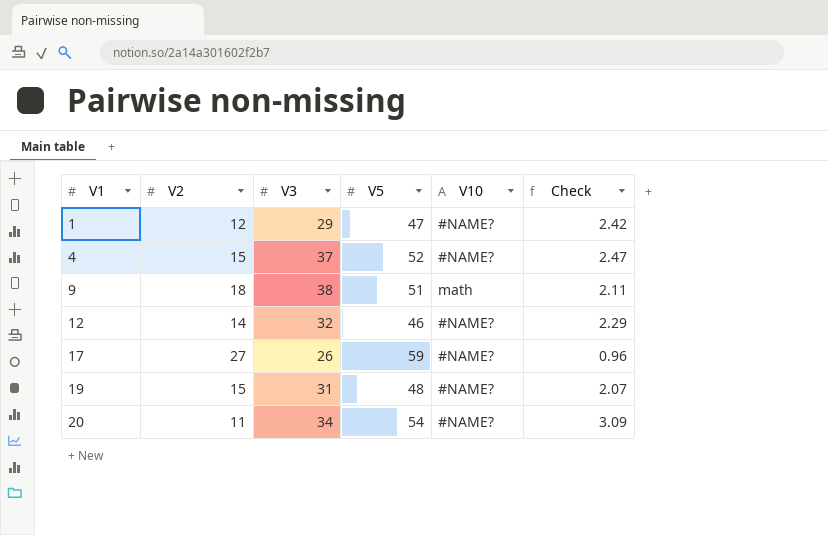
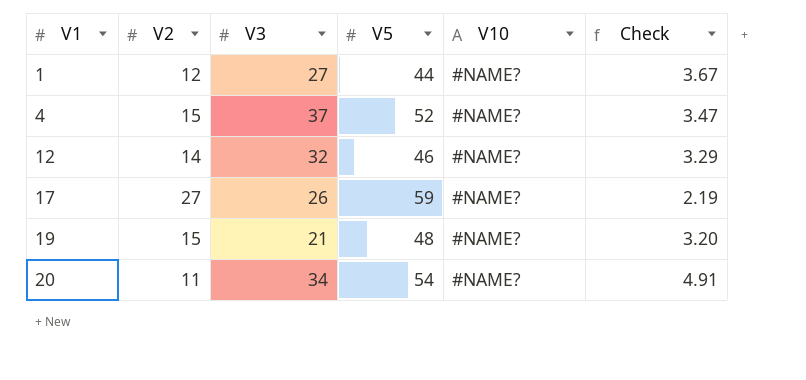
column Check | formula: [V3] / [V2] -> [V5] / [V2]
row 9: 18 | 38 | 51 | math | 2.11 -> none
1 | V3: 29 -> 27
1 | V5: 47 -> 44
19 | V3: 31 -> 21

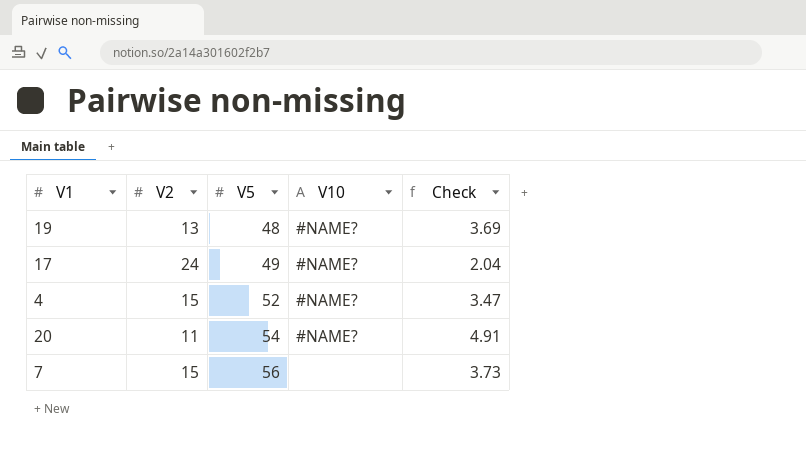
row order: V1 ascending -> V5 ascending
column V3 | position: 3 -> none
row 1: 12 | 27 | 44 | #NAME? | 3.67 -> none
row 12: 14 | 32 | 46 | #NAME? | 3.29 -> none
19 | V2: 15 -> 13
19 | Check: 3.20 -> 3.69
17 | V2: 27 -> 24
17 | V5: 59 -> 49
17 | Check: 2.19 -> 2.04
row 7: none -> 15 | 56 | none | 3.73

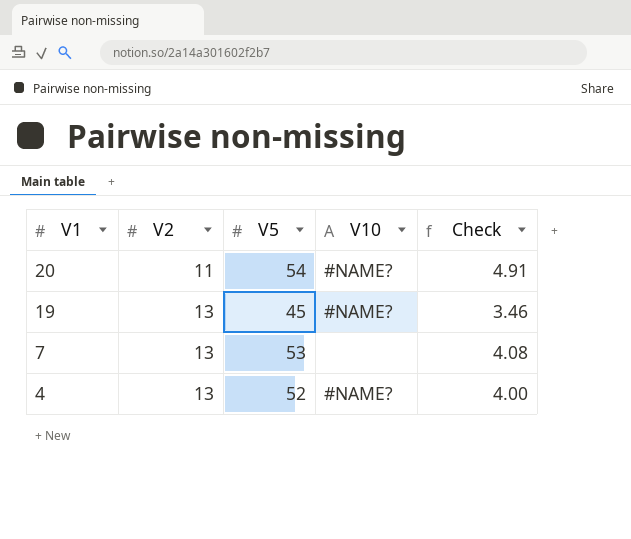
row order: V5 ascending -> V1 descending
row 17: 24 | 49 | #NAME? | 2.04 -> none
19 | V5: 48 -> 45
19 | Check: 3.69 -> 3.46
7 | V2: 15 -> 13
7 | V5: 56 -> 53
7 | Check: 3.73 -> 4.08
4 | V2: 15 -> 13
4 | Check: 3.47 -> 4.00

